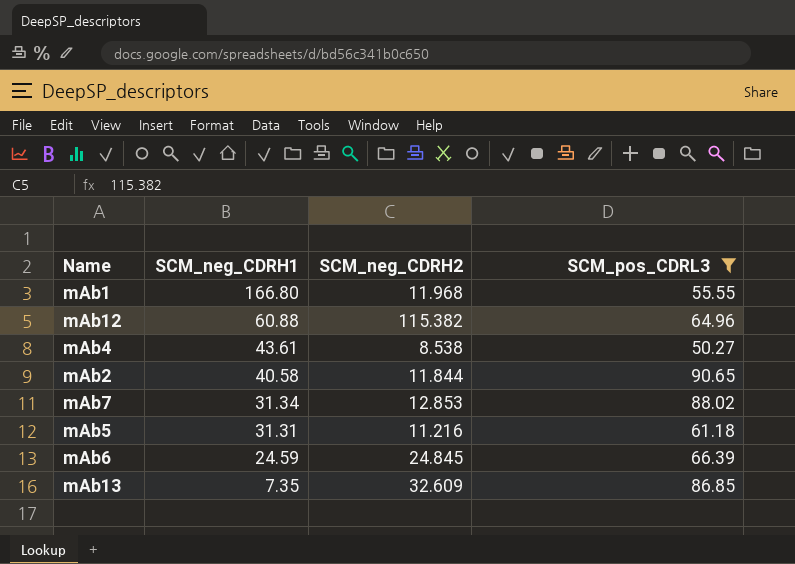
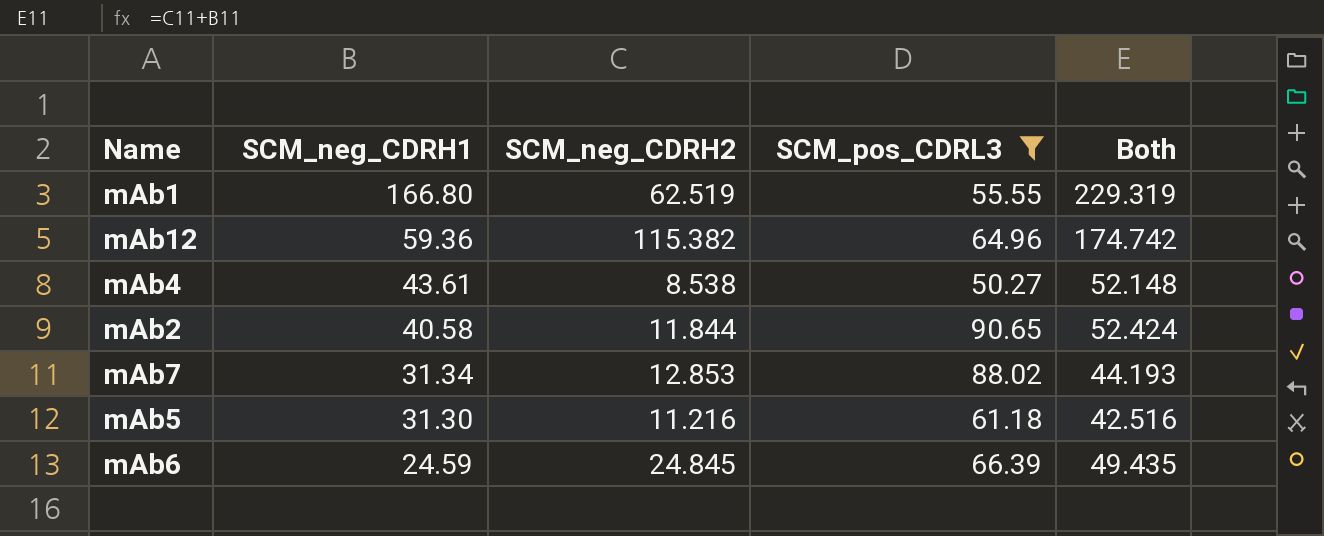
column Both | formula: none -> [SCM_neg_CDRH1] + [SCM_neg_CDRH2]
row mAb13: 7.35 | 32.609 | 86.85 -> none
mAb1 | SCM_neg_CDRH2: 11.968 -> 62.519
mAb12 | SCM_neg_CDRH1: 60.88 -> 59.36
mAb5 | SCM_neg_CDRH1: 31.31 -> 31.30

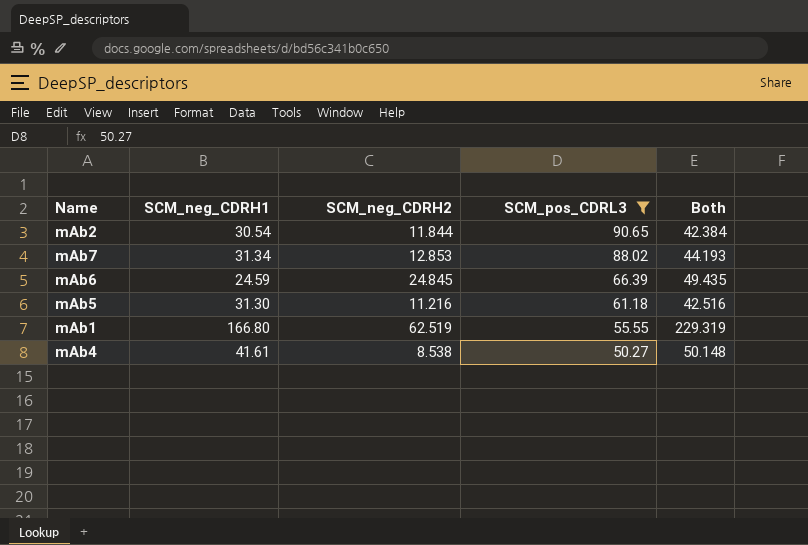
row order: SCM_neg_CDRH1 descending -> SCM_pos_CDRL3 descending
row mAb12: 59.36 | 115.382 | 64.96 | 174.742 -> none
mAb2 | SCM_neg_CDRH1: 40.58 -> 30.54
mAb2 | Both: 52.424 -> 42.384
mAb4 | SCM_neg_CDRH1: 43.61 -> 41.61
mAb4 | Both: 52.148 -> 50.148

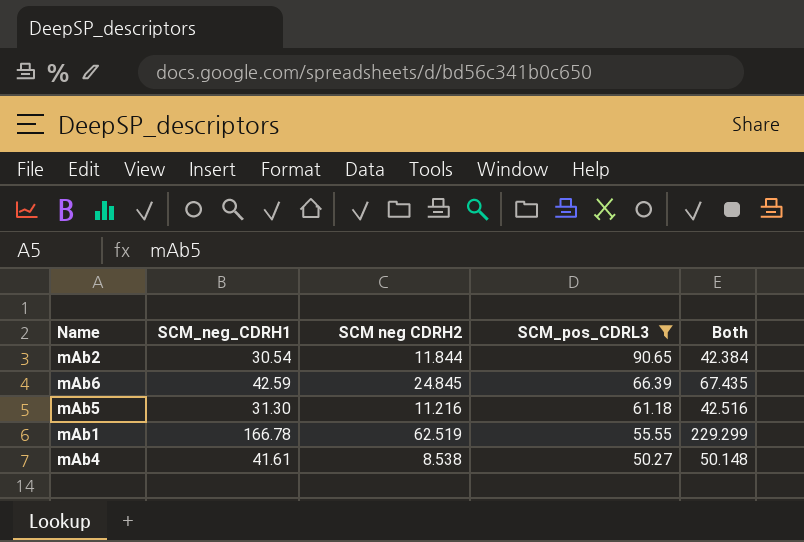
column name: SCM_neg_CDRH2 -> SCM neg CDRH2
row mAb7: 31.34 | 12.853 | 88.02 | 44.193 -> none
mAb6 | SCM_neg_CDRH1: 24.59 -> 42.59
mAb6 | Both: 49.435 -> 67.435
mAb1 | SCM_neg_CDRH1: 166.80 -> 166.78
mAb1 | Both: 229.319 -> 229.299

